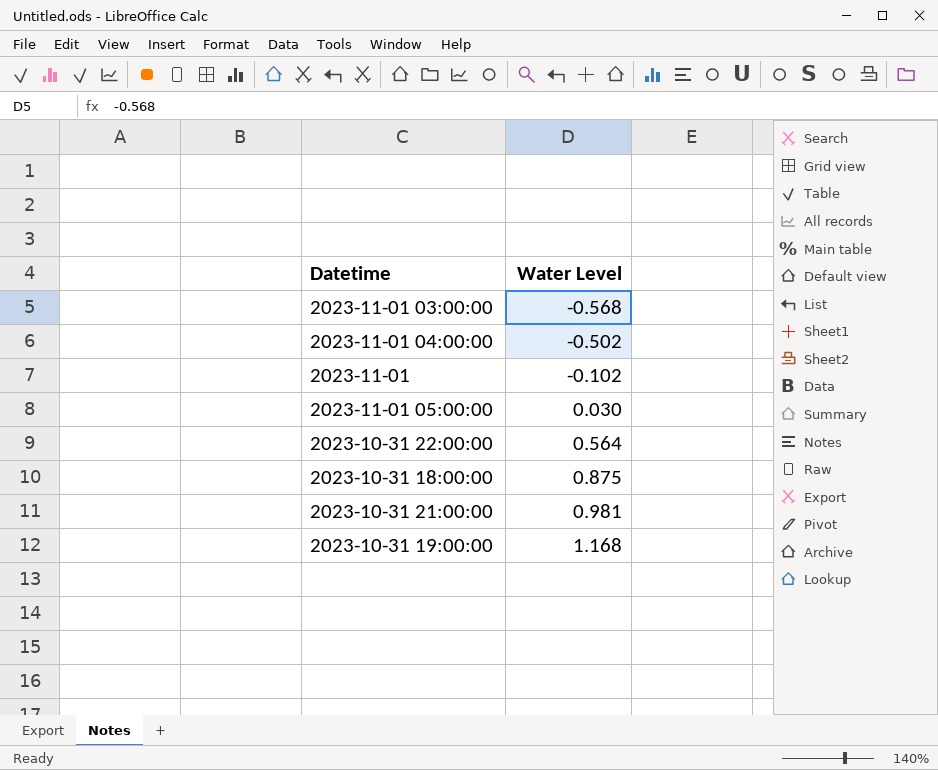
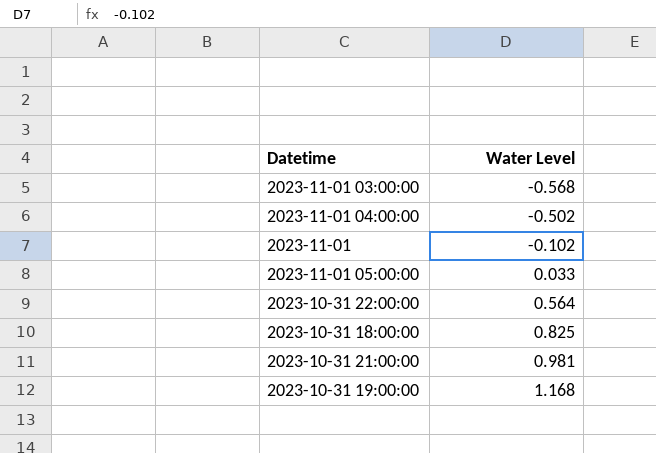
2023-11-01 05:00:00 | Water Level: 0.030 -> 0.033
2023-10-31 18:00:00 | Water Level: 0.875 -> 0.825

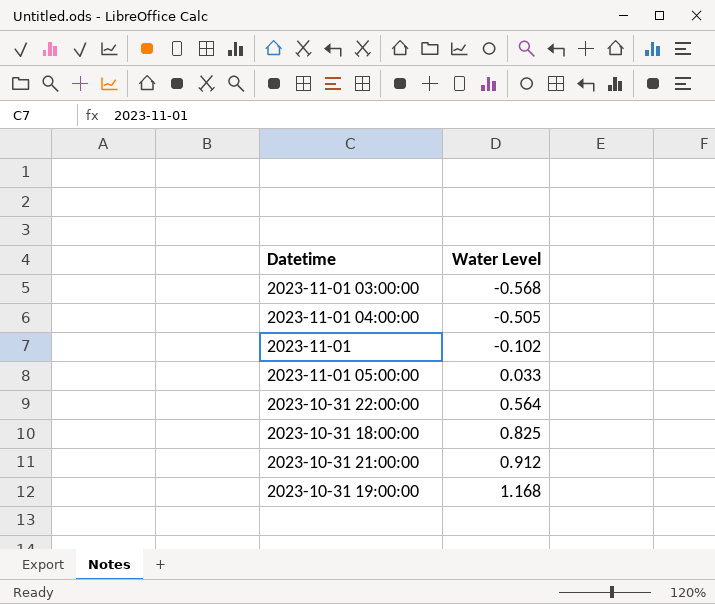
2023-11-01 04:00:00 | Water Level: -0.502 -> -0.505
2023-10-31 21:00:00 | Water Level: 0.981 -> 0.912

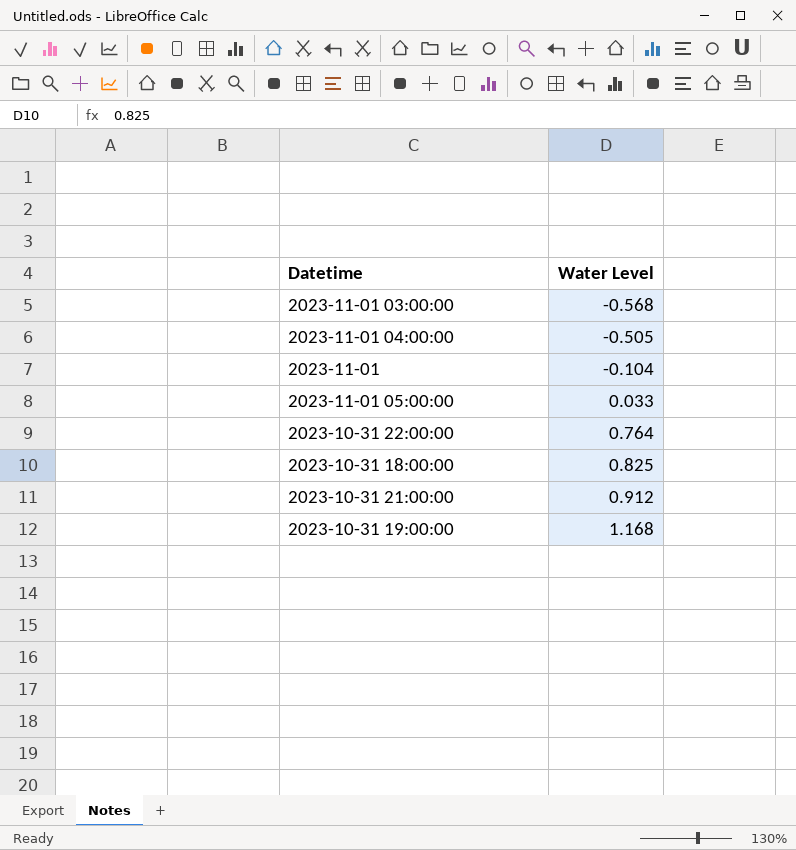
2023-11-01 | Water Level: -0.102 -> -0.104
2023-10-31 22:00:00 | Water Level: 0.564 -> 0.764

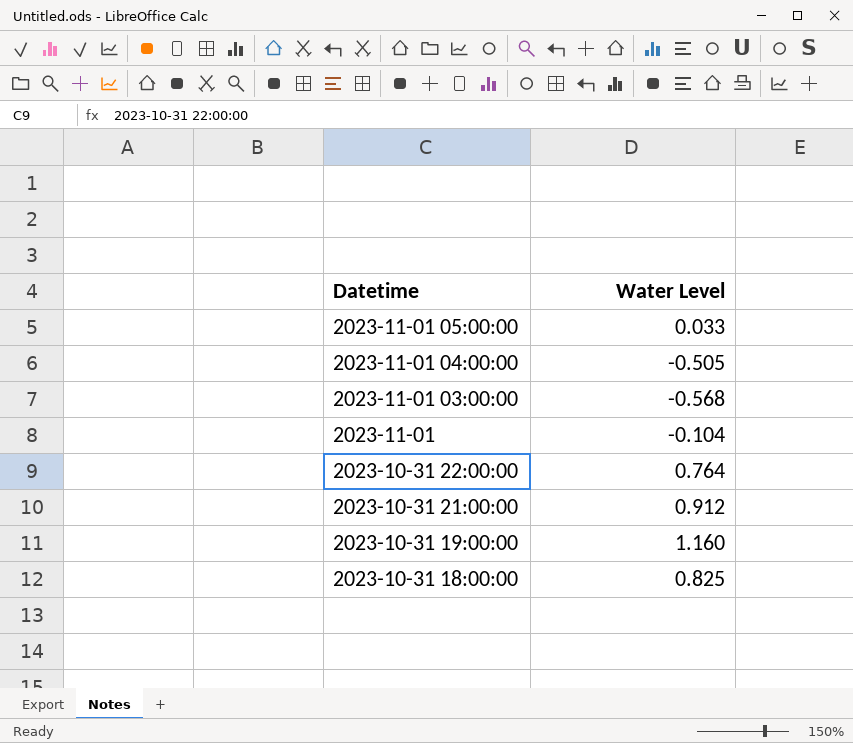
row order: Water Level ascending -> Datetime descending
2023-10-31 19:00:00 | Water Level: 1.168 -> 1.160

